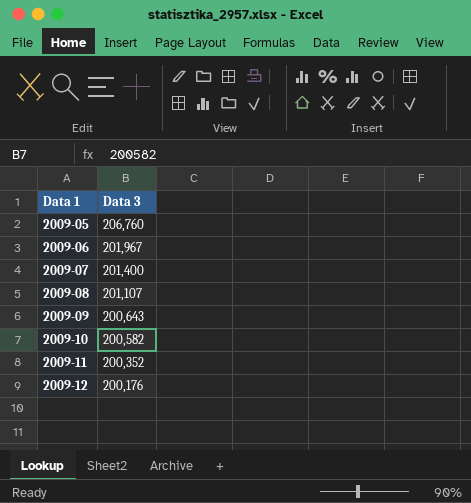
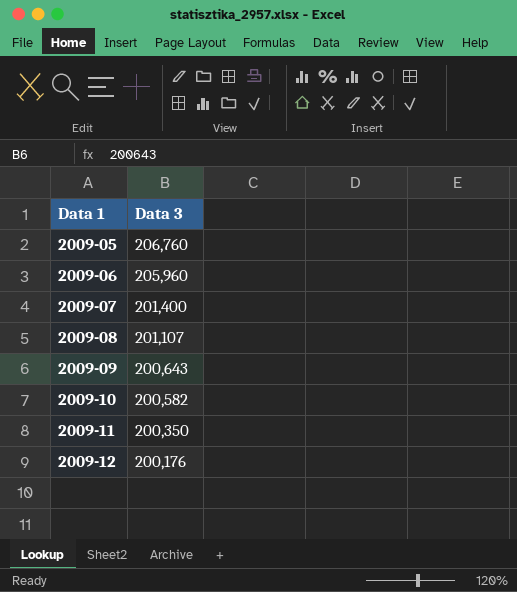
2009-06 | Data 3: 201,967 -> 205,960
2009-11 | Data 3: 200,352 -> 200,350

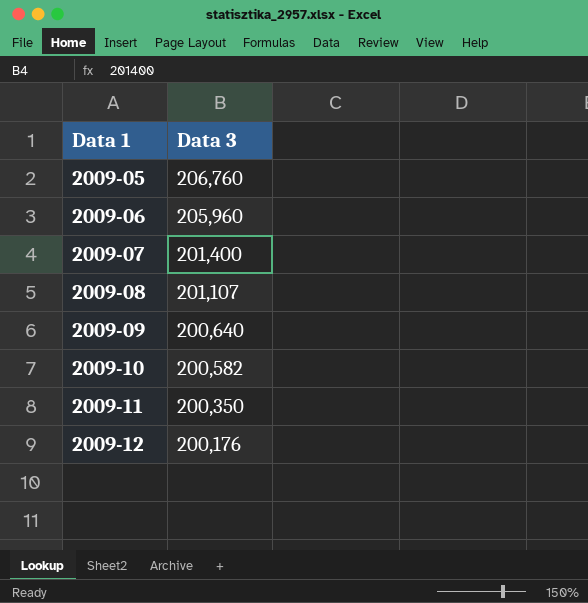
2009-09 | Data 3: 200,643 -> 200,640

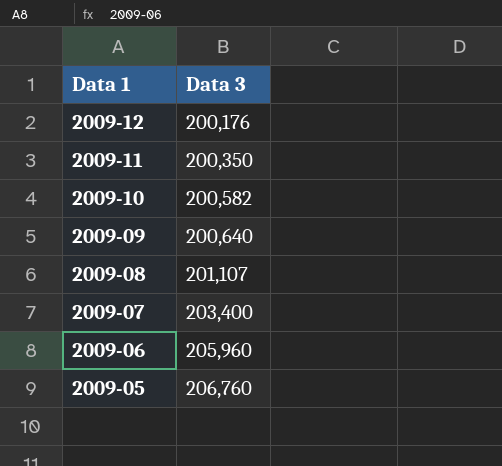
row order: Data 1 ascending -> Data 1 descending
2009-07 | Data 3: 201,400 -> 203,400

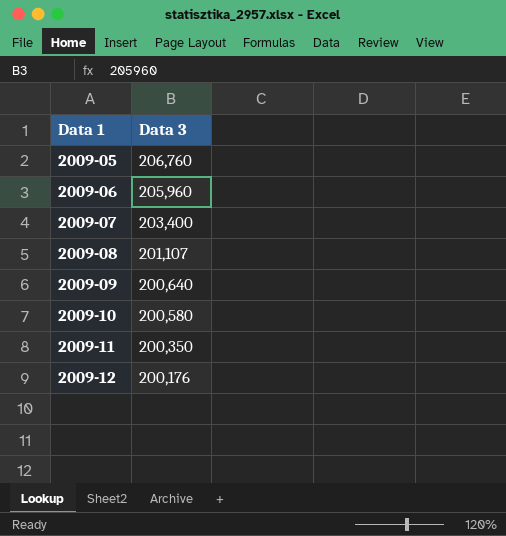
row order: Data 1 descending -> Data 1 ascending
2009-10 | Data 3: 200,582 -> 200,580

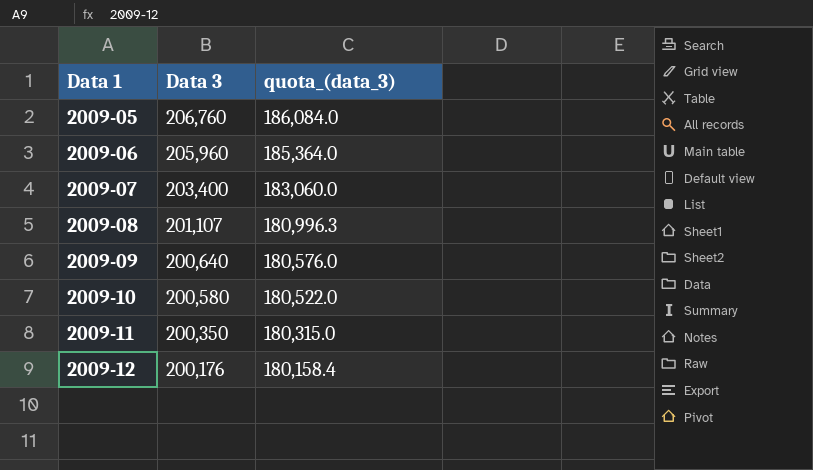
column quota_(data_3) | formula: none -> [Data 3] * 0.9

